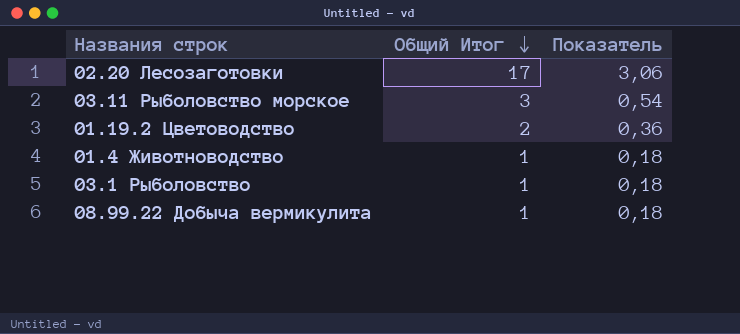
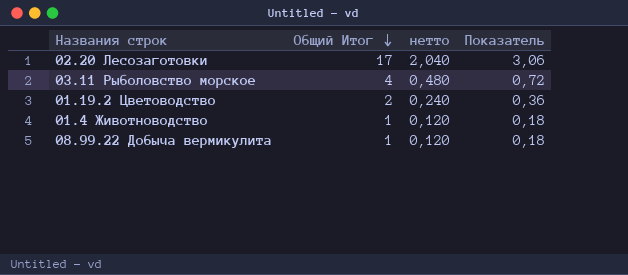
column нетто | formula: none -> [Общий Итог] * 0,12
row 03.1 Рыболовство: 1 | 0,18 -> none
03.11 Рыболовство морское | Общий Итог: 3 -> 4
03.11 Рыболовство морское | Показатель: 0,54 -> 0,72

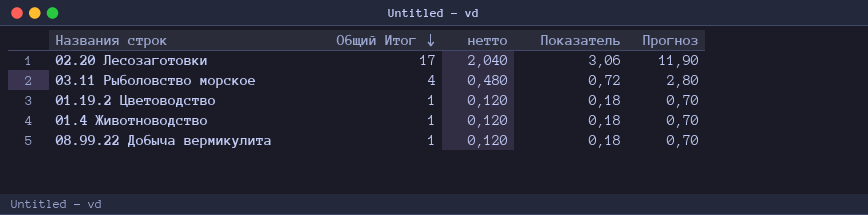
column Прогноз | formula: none -> [Общий Итог] * 0,7
01.19.2 Цветоводство | Общий Итог: 2 -> 1
01.19.2 Цветоводство | нетто: 0,240 -> 0,120
01.19.2 Цветоводство | Показатель: 0,36 -> 0,18

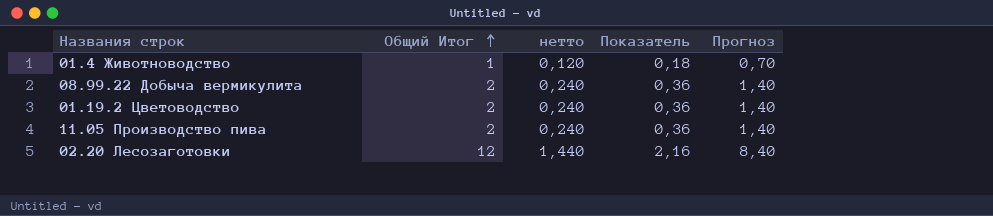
row order: Общий Итог descending -> Общий Итог ascending
row 03.11 Рыболовство морское: 4 | 0,480 | 0,72 | 2,80 -> none
08.99.22 Добыча вермикулита | Общий Итог: 1 -> 2
08.99.22 Добыча вермикулита | нетто: 0,120 -> 0,240
08.99.22 Добыча вермикулита | Показатель: 0,18 -> 0,36
08.99.22 Добыча вермикулита | Прогноз: 0,70 -> 1,40
01.19.2 Цветоводство | Общий Итог: 1 -> 2
01.19.2 Цветоводство | нетто: 0,120 -> 0,240
01.19.2 Цветоводство | Показатель: 0,18 -> 0,36
01.19.2 Цветоводство | Прогноз: 0,70 -> 1,40
row 11.05 Производство пива: none -> 2 | 0,240 | 0,36 | 1,40
02.20 Лесозаготовки | Общий Итог: 17 -> 12
02.20 Лесозаготовки | нетто: 2,040 -> 1,440
02.20 Лесозаготовки | Показатель: 3,06 -> 2,16
02.20 Лесозаготовки | Прогноз: 11,90 -> 8,40

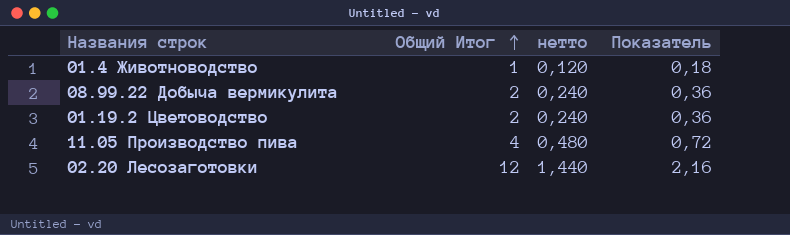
column Прогноз | formula: [Общий Итог] * 0,7 -> none
11.05 Производство пива | Общий Итог: 2 -> 4
11.05 Производство пива | нетто: 0,240 -> 0,480
11.05 Производство пива | Показатель: 0,36 -> 0,72

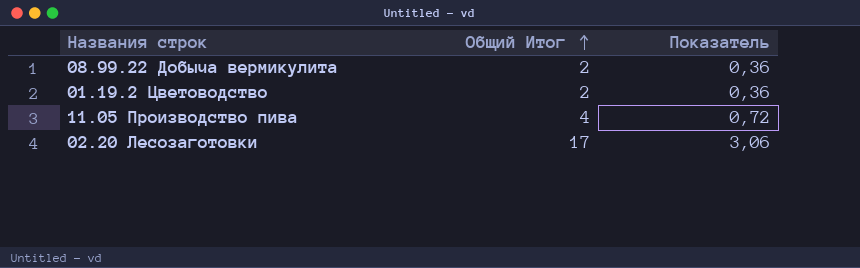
column нетто | formula: [Общий Итог] * 0,12 -> none
row 01.4 Животноводство: 1 | 0,120 | 0,18 -> none
02.20 Лесозаготовки | Общий Итог: 12 -> 17
02.20 Лесозаготовки | Показатель: 2,16 -> 3,06

